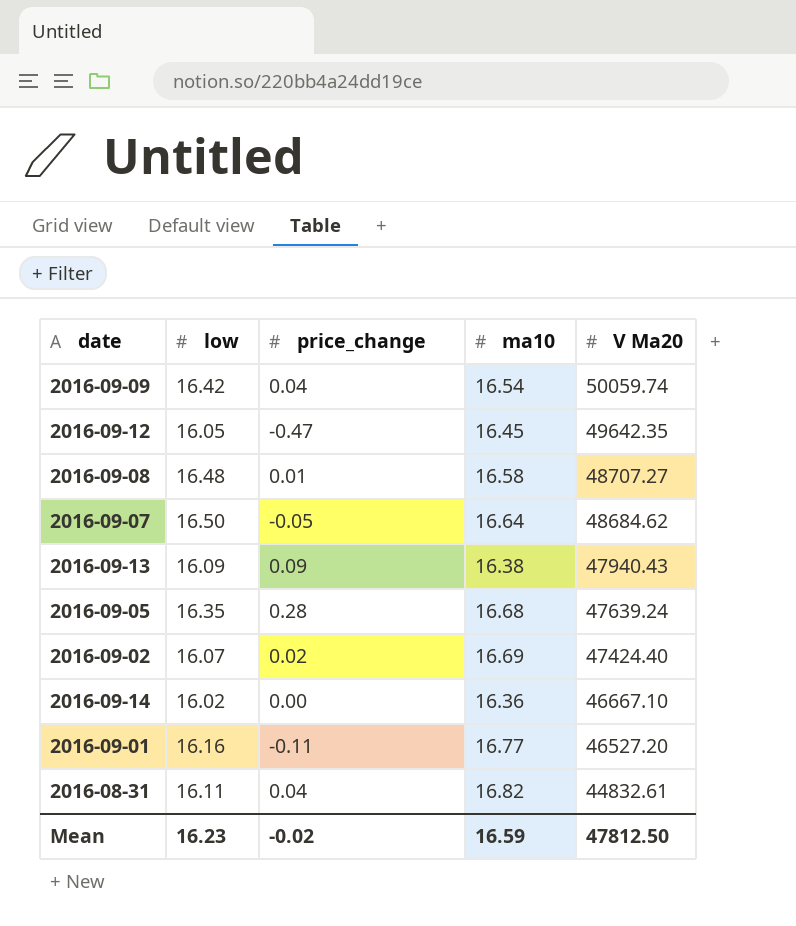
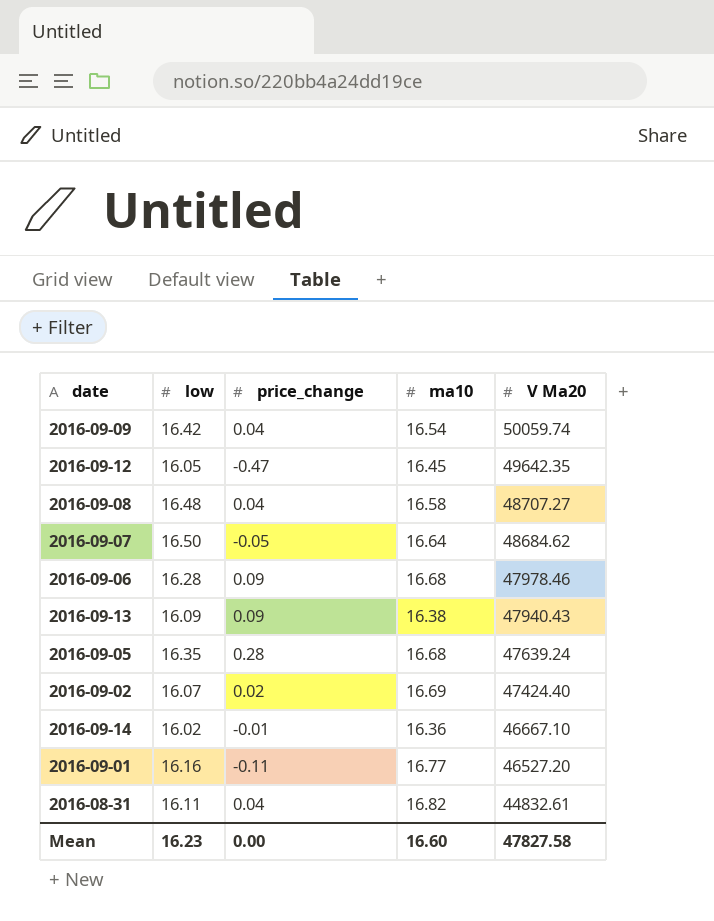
2016-09-08 | price_change: 0.01 -> 0.04
row 2016-09-06: none -> 16.28 | 0.09 | 16.68 | 47978.46
2016-09-14 | price_change: 0.00 -> -0.01
Mean | price_change: -0.02 -> 0.00
Mean | ma10: 16.59 -> 16.60
Mean | V Ma20: 47812.50 -> 47827.58

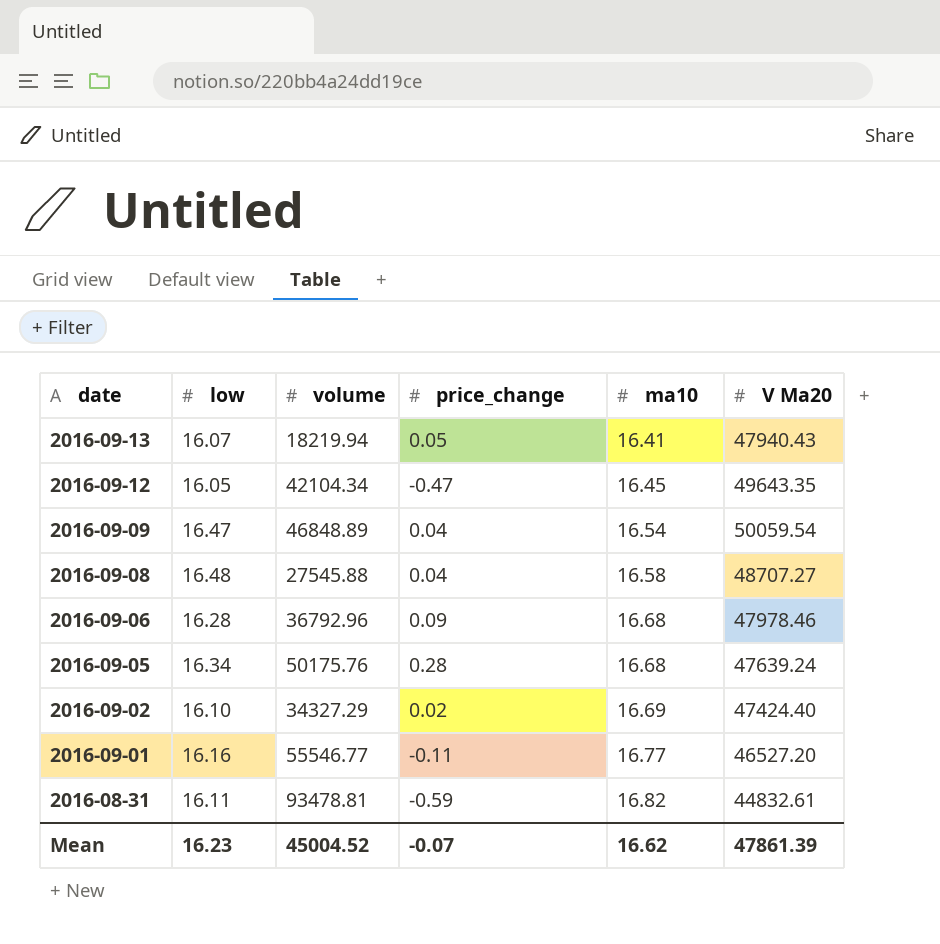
row order: V Ma20 descending -> date descending
column volume | position: none -> 3
row 2016-09-07: 16.50 | -0.05 | 16.64 | 48684.62 -> none
row 2016-09-14: 16.02 | -0.01 | 16.36 | 46667.10 -> none
2016-09-13 | low: 16.09 -> 16.07
2016-09-13 | price_change: 0.09 -> 0.05
2016-09-13 | ma10: 16.38 -> 16.41
2016-09-12 | V Ma20: 49642.35 -> 49643.35
2016-09-09 | low: 16.42 -> 16.47
2016-09-09 | V Ma20: 50059.74 -> 50059.54
2016-09-05 | low: 16.35 -> 16.34
2016-09-02 | low: 16.07 -> 16.10
2016-08-31 | price_change: 0.04 -> -0.59
Mean | price_change: 0.00 -> -0.07
Mean | ma10: 16.60 -> 16.62
Mean | V Ma20: 47827.58 -> 47861.39

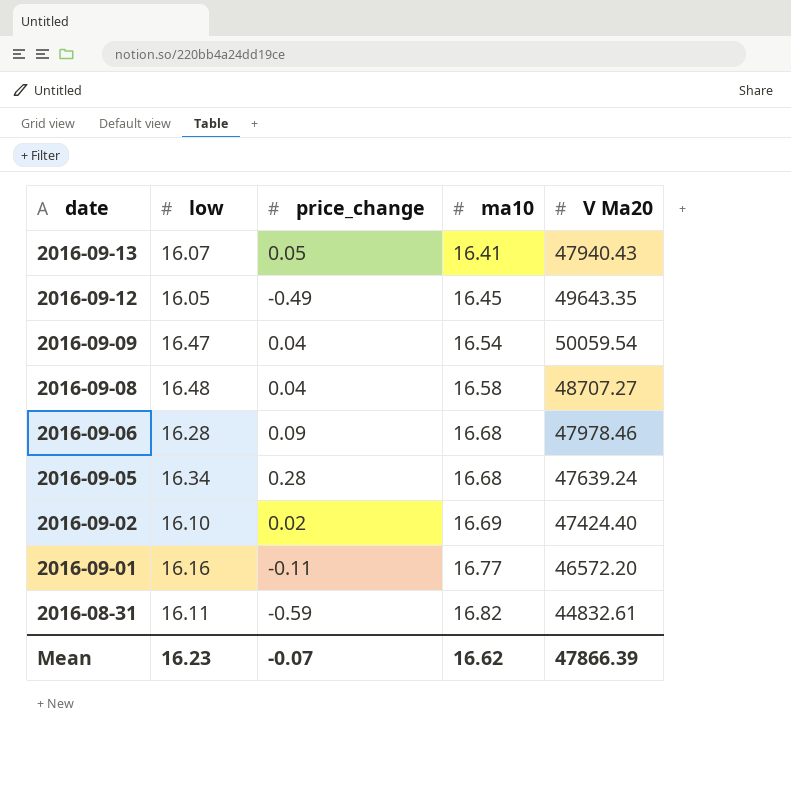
column volume | position: 3 -> none
2016-09-12 | price_change: -0.47 -> -0.49
2016-09-01 | V Ma20: 46527.20 -> 46572.20
Mean | V Ma20: 47861.39 -> 47866.39

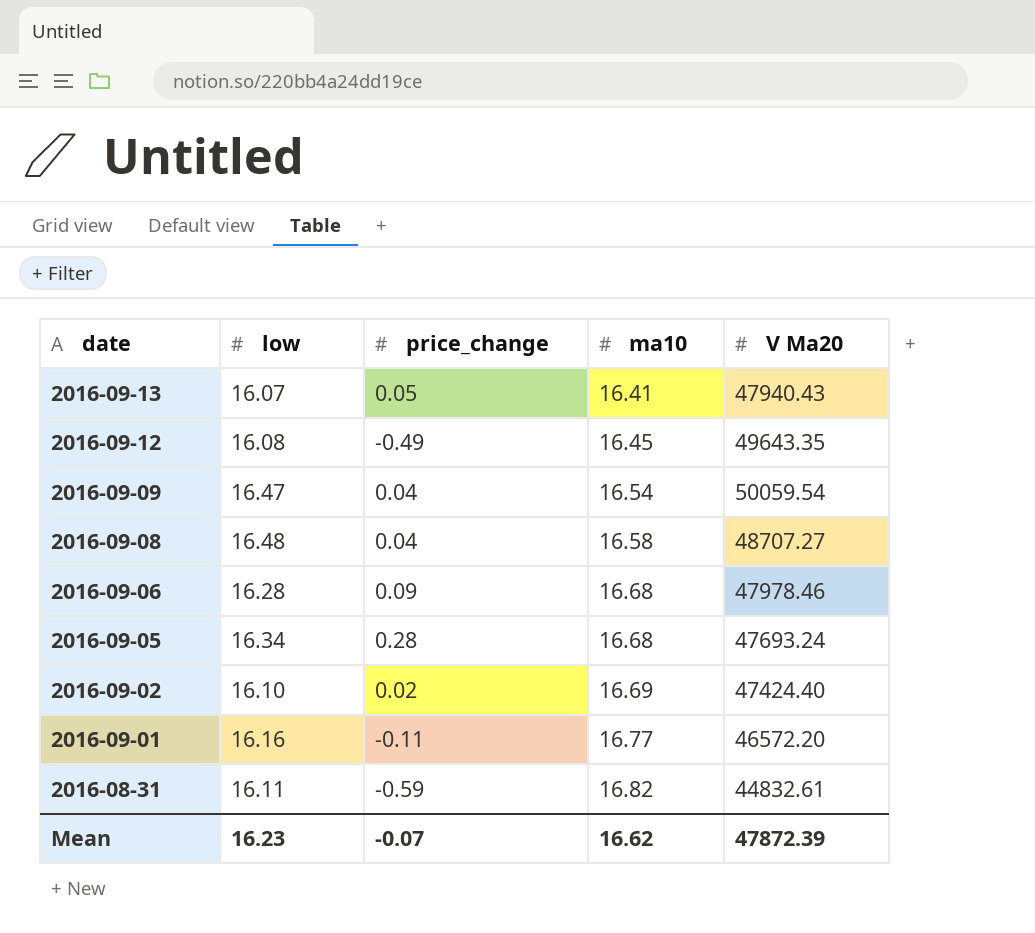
2016-09-12 | low: 16.05 -> 16.08
2016-09-05 | V Ma20: 47639.24 -> 47693.24
Mean | V Ma20: 47866.39 -> 47872.39

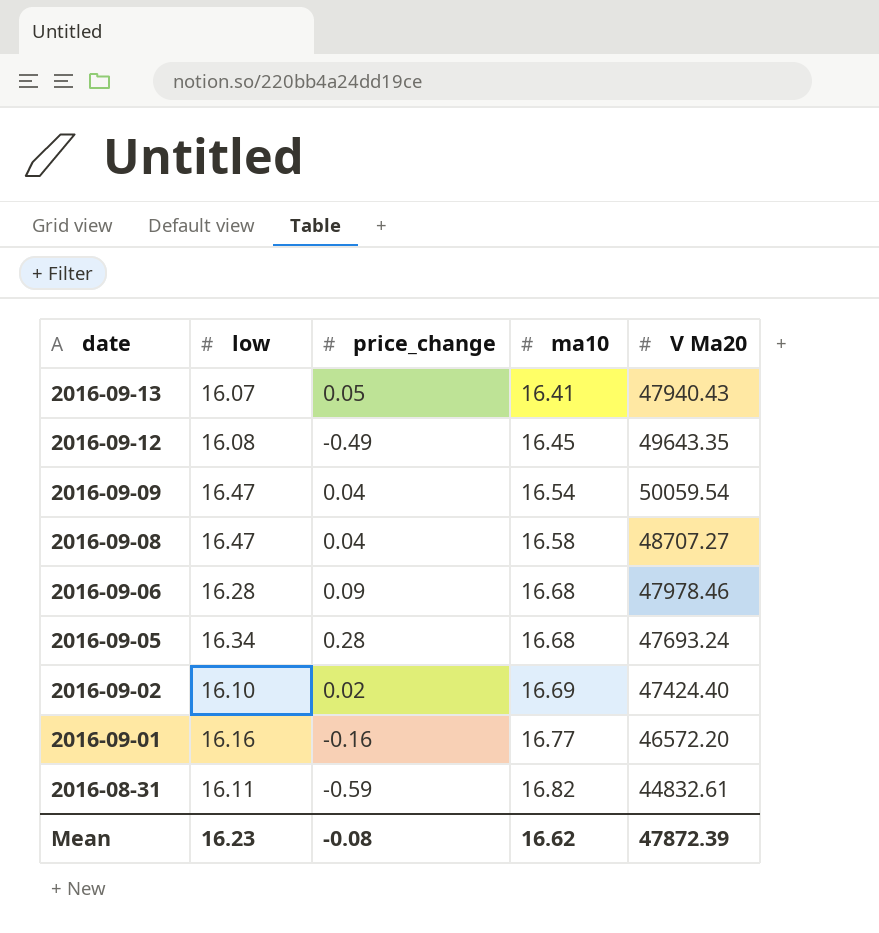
2016-09-08 | low: 16.48 -> 16.47
2016-09-01 | price_change: -0.11 -> -0.16
Mean | price_change: -0.07 -> -0.08

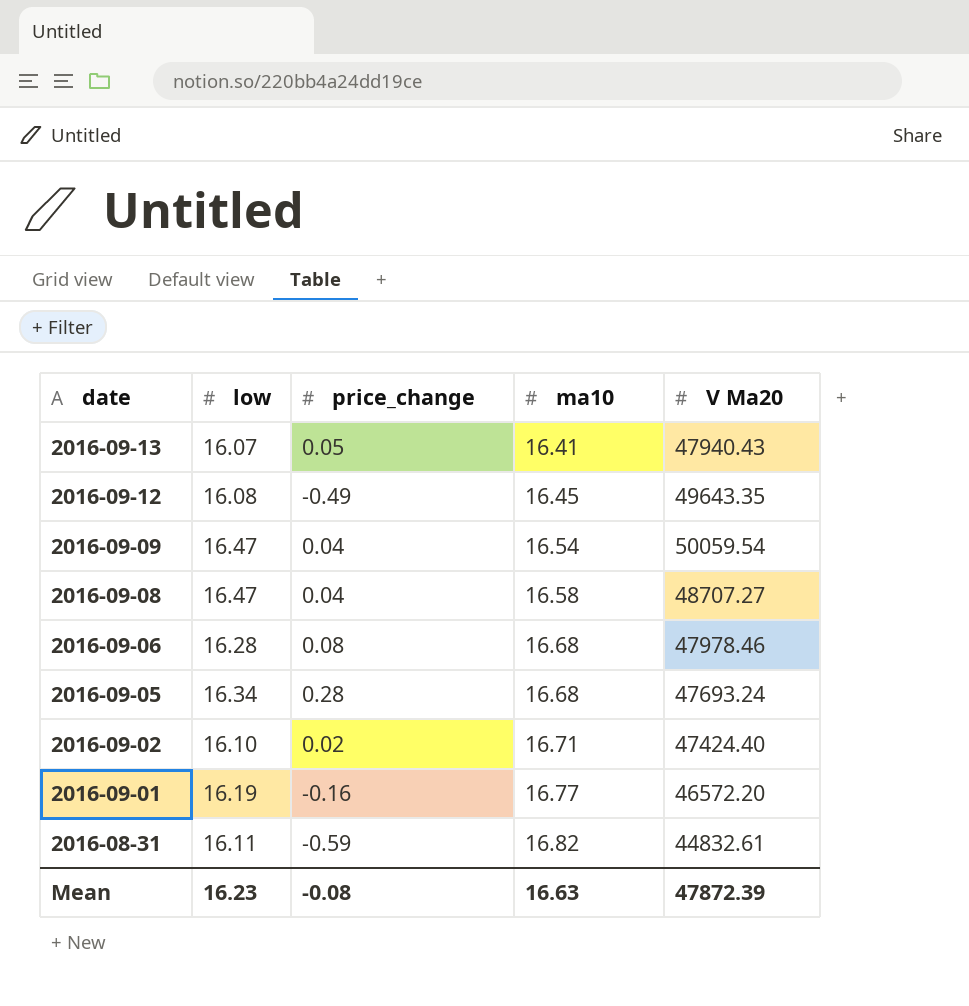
2016-09-06 | price_change: 0.09 -> 0.08
2016-09-02 | ma10: 16.69 -> 16.71
2016-09-01 | low: 16.16 -> 16.19
Mean | ma10: 16.62 -> 16.63

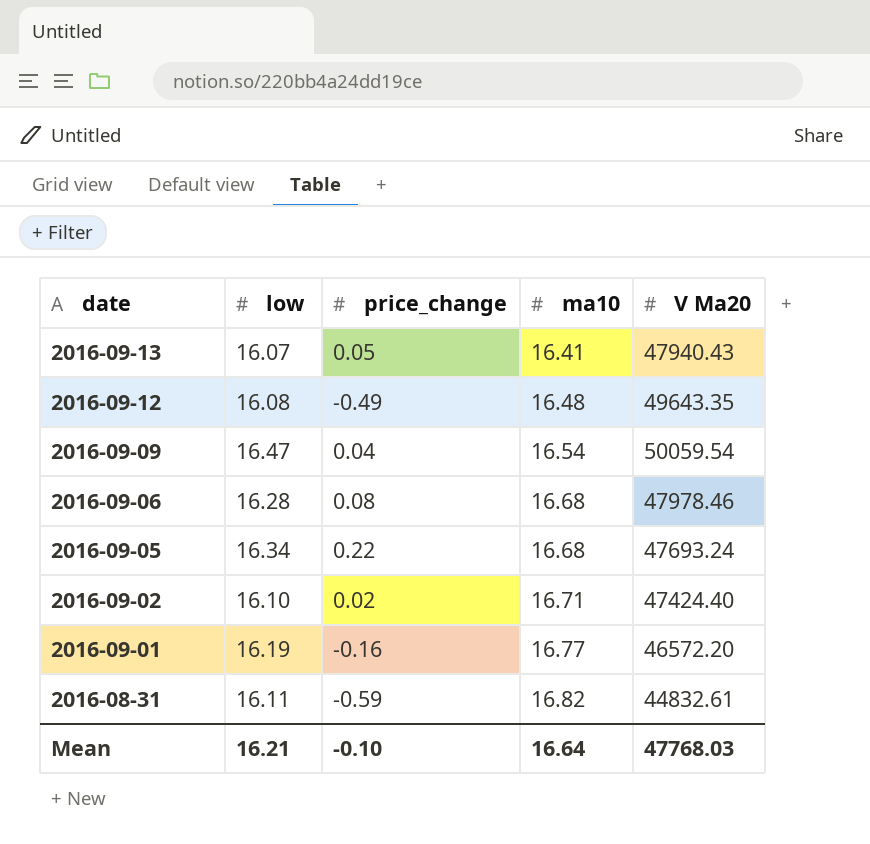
row 2016-09-08: 16.47 | 0.04 | 16.58 | 48707.27 -> none
2016-09-12 | ma10: 16.45 -> 16.48
2016-09-05 | price_change: 0.28 -> 0.22
Mean | low: 16.23 -> 16.21
Mean | price_change: -0.08 -> -0.10
Mean | ma10: 16.63 -> 16.64
Mean | V Ma20: 47872.39 -> 47768.03

